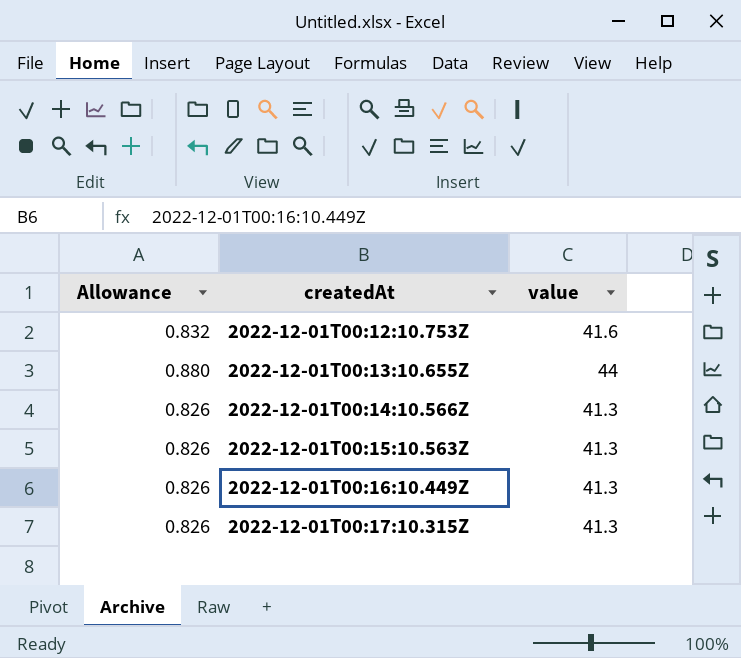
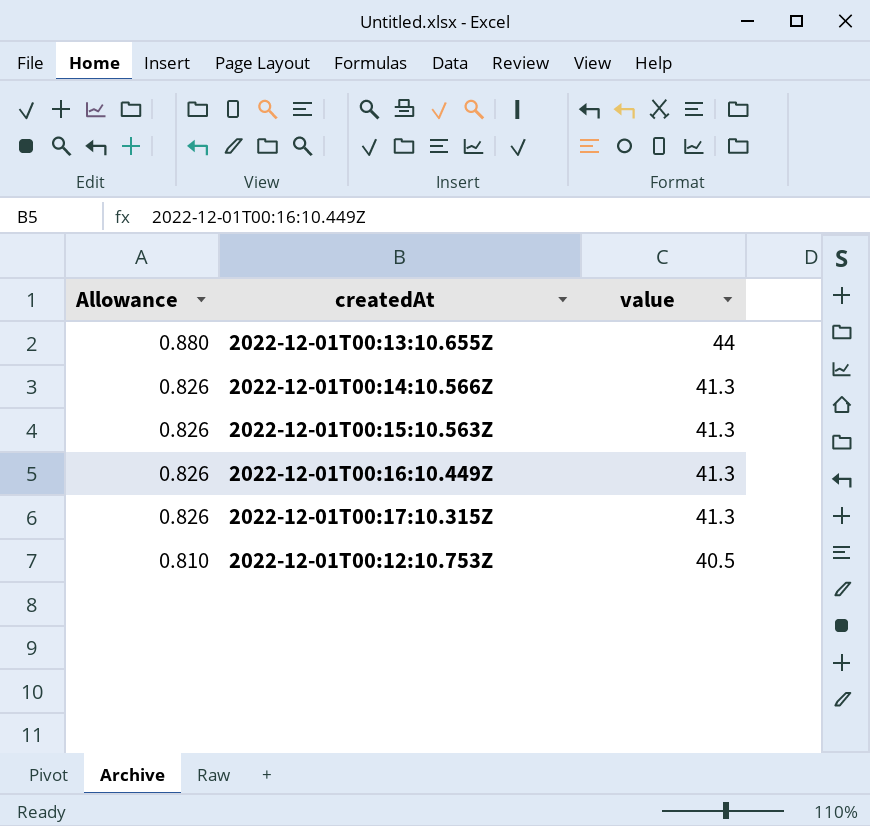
row order: createdAt ascending -> Allowance descending
2022-12-01T00:12:10.753Z | Allowance: 0.832 -> 0.810
2022-12-01T00:12:10.753Z | value: 41.6 -> 40.5

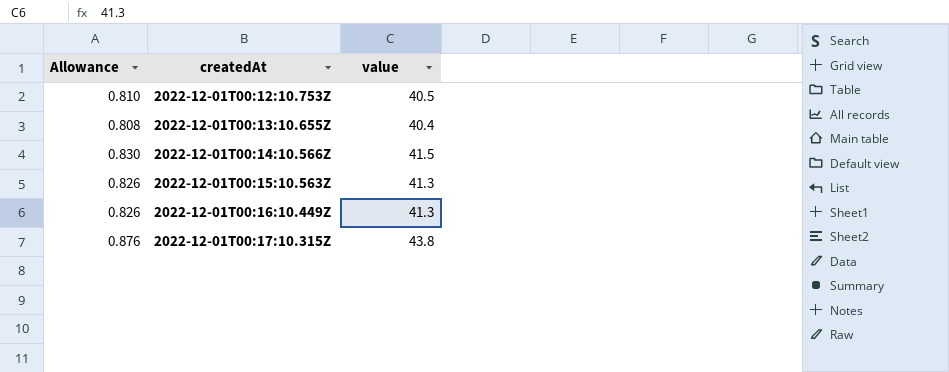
row order: Allowance descending -> createdAt ascending
2022-12-01T00:13:10.655Z | Allowance: 0.880 -> 0.808
2022-12-01T00:13:10.655Z | value: 44 -> 40.4
2022-12-01T00:14:10.566Z | Allowance: 0.826 -> 0.830
2022-12-01T00:14:10.566Z | value: 41.3 -> 41.5
2022-12-01T00:17:10.315Z | Allowance: 0.826 -> 0.876
2022-12-01T00:17:10.315Z | value: 41.3 -> 43.8

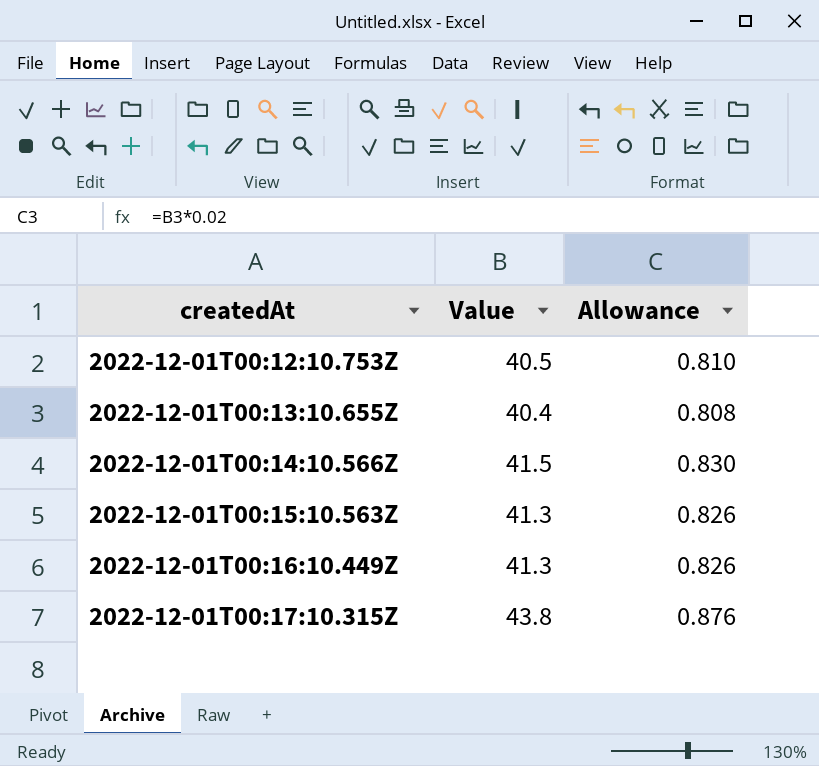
column name: value -> Value
column Allowance | position: 1 -> 3

